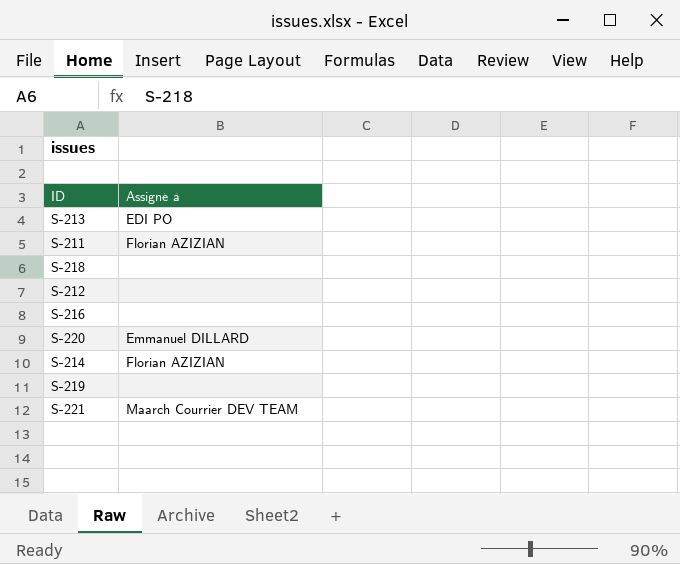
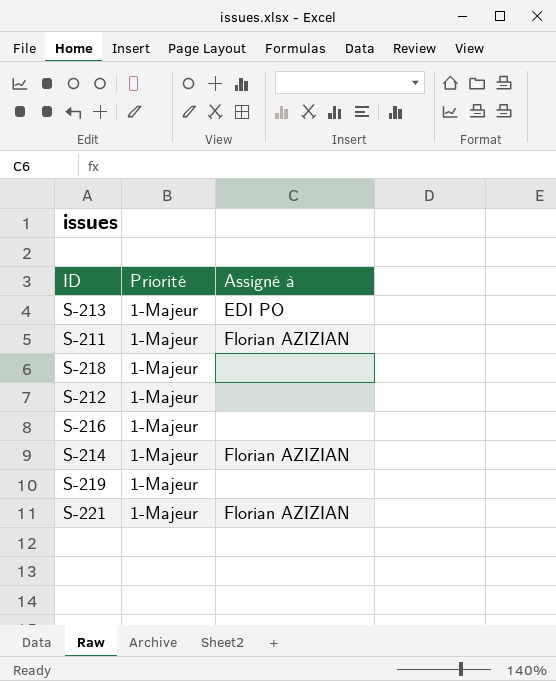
column Priorité | position: none -> 2
row S-220: Emmanuel DILLARD -> none
S-221 | Assigné à: Maarch Courrier DEV TEAM -> Florian AZIZIAN

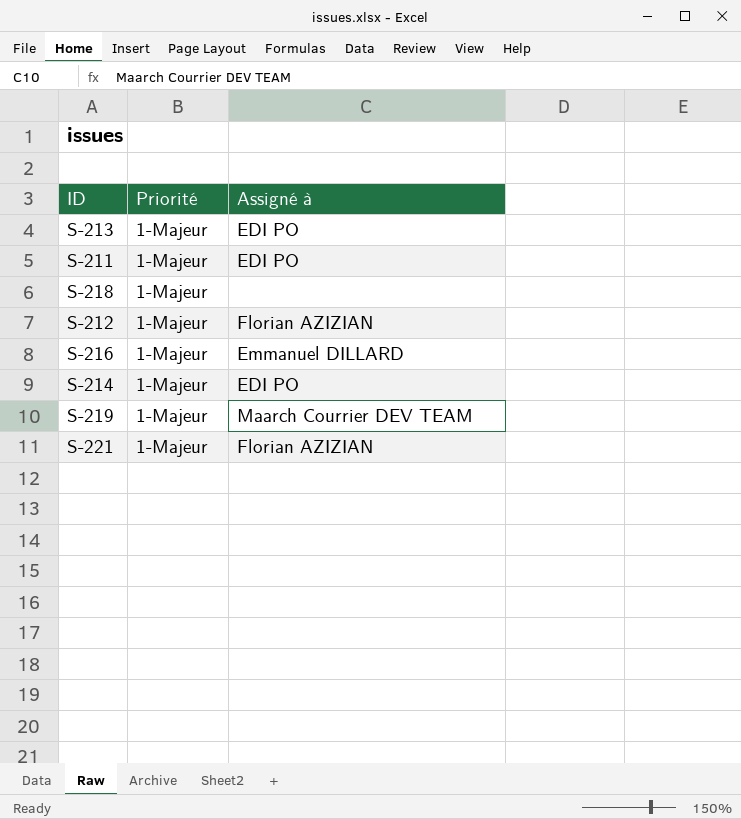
S-211 | Assigné à: Florian AZIZIAN -> EDI PO
S-212 | Assigné à: none -> Florian AZIZIAN
S-216 | Assigné à: none -> Emmanuel DILLARD
S-214 | Assigné à: Florian AZIZIAN -> EDI PO
S-219 | Assigné à: none -> Maarch Courrier DEV TEAM

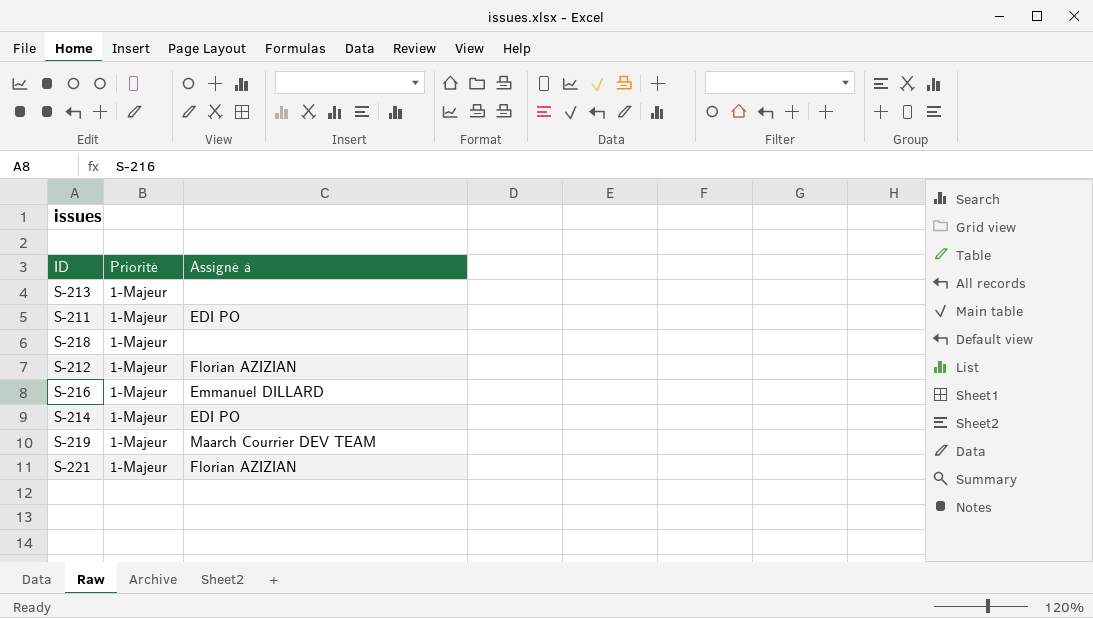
S-213 | Assigné à: EDI PO -> none

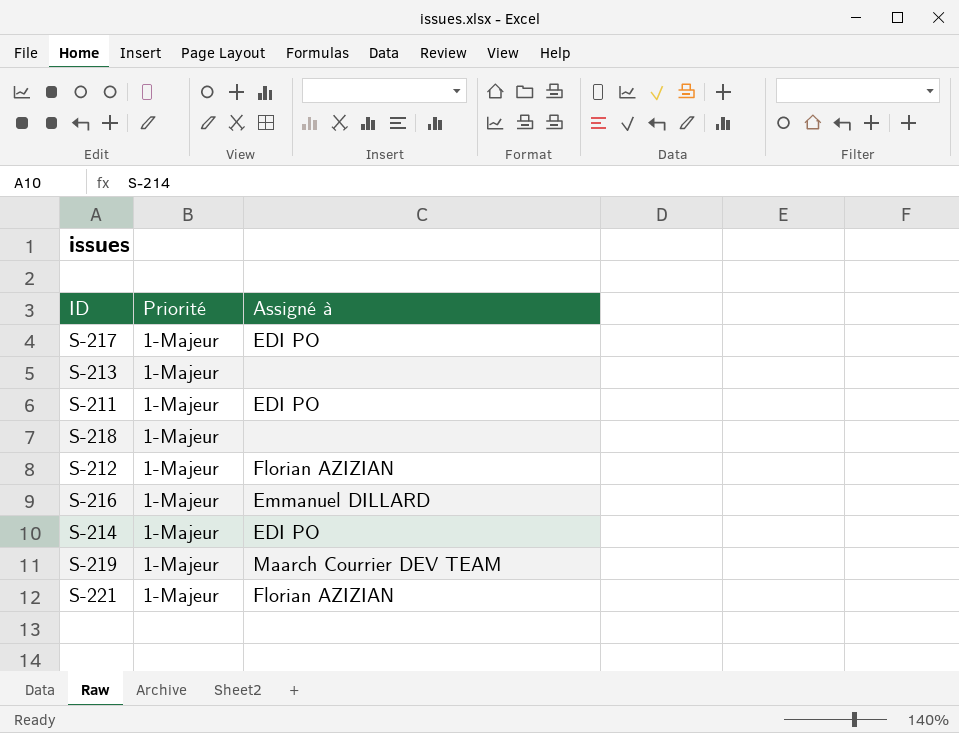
row S-217: none -> 1-Majeur | EDI PO

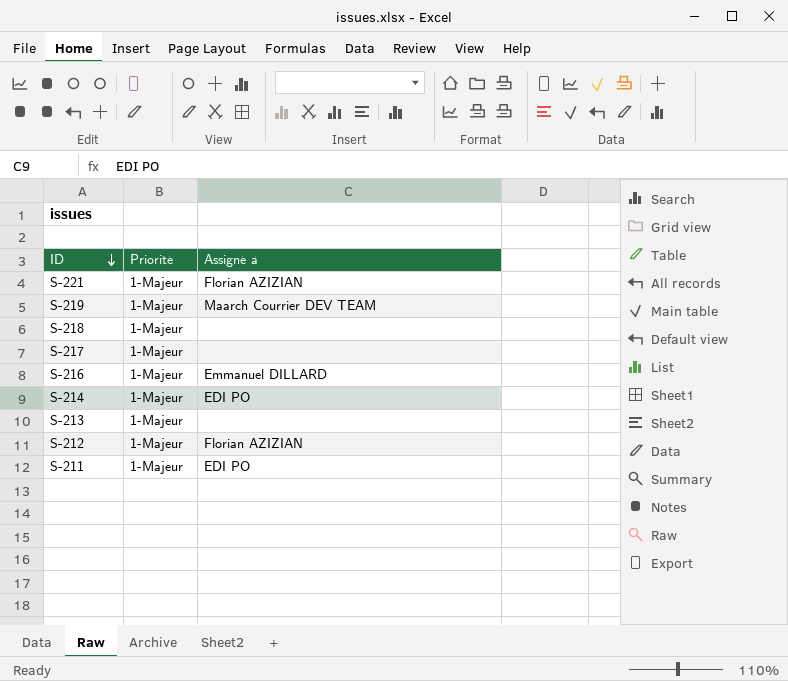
row order: none -> ID descending
S-217 | Assigné à: EDI PO -> none

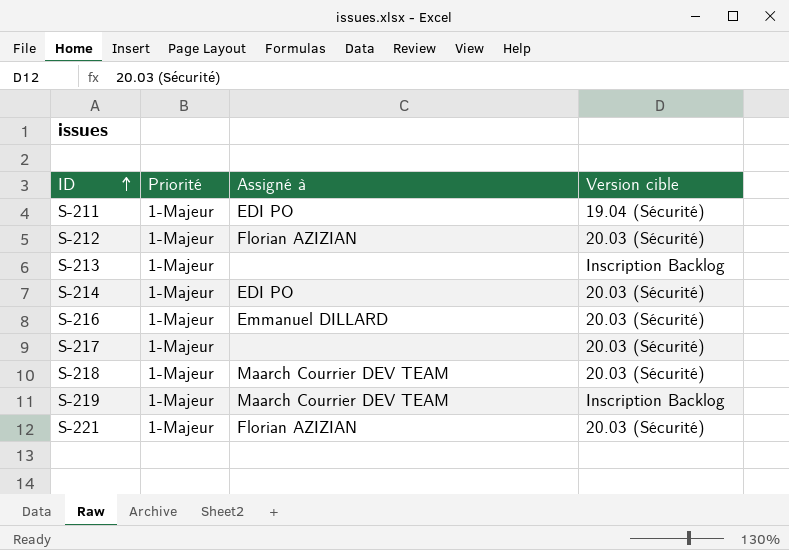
row order: ID descending -> ID ascending
column Version cible | position: none -> 4
S-218 | Assigné à: none -> Maarch Courrier DEV TEAM

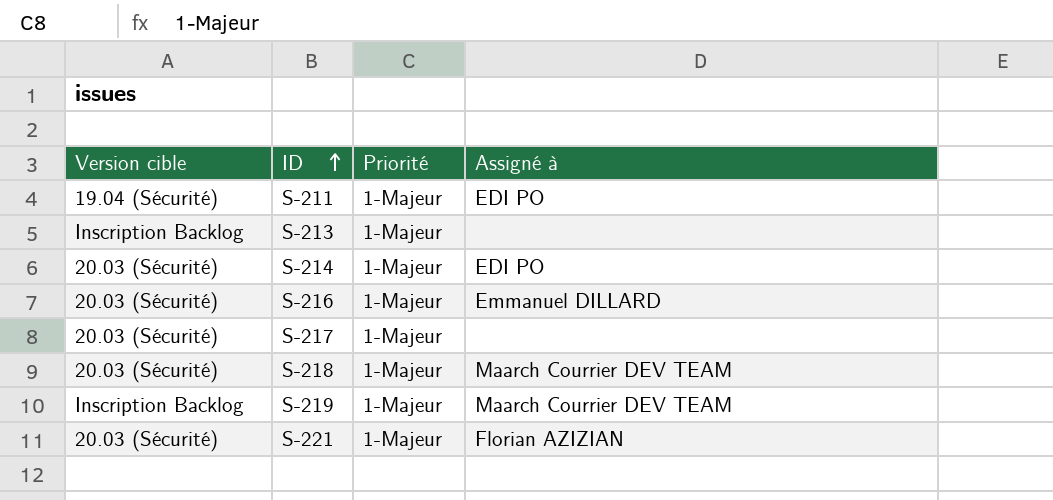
column Version cible | position: 4 -> 1
row S-212: 1-Majeur | Florian AZIZIAN | 20.03 (Sécurité) -> none

